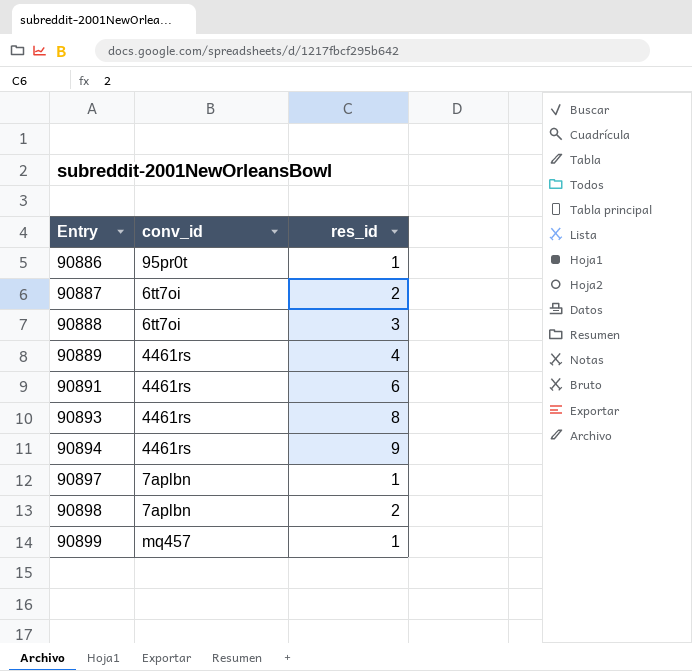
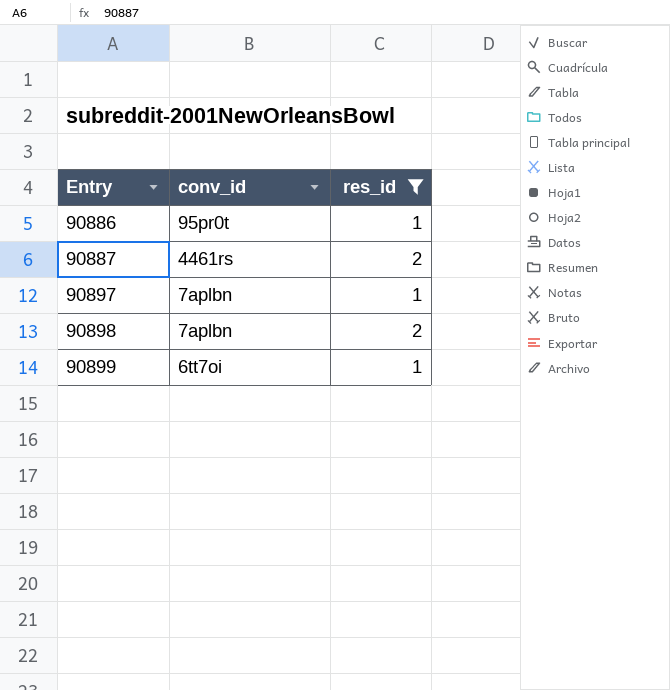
filter: none -> res_id <= 2
90887 | conv_id: 6tt7oi -> 4461rs
90899 | conv_id: mq457 -> 6tt7oi

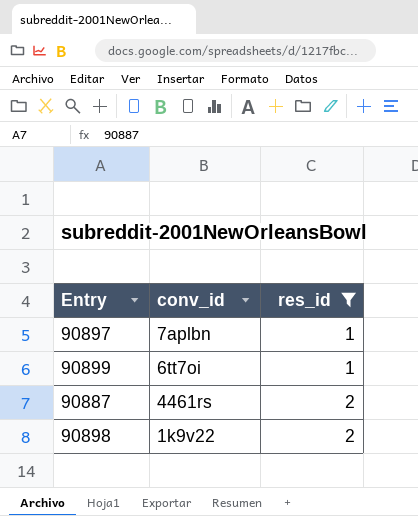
row order: Entry ascending -> res_id ascending
row 90886: 95pr0t | 1 -> none
90898 | conv_id: 7aplbn -> 1k9v22

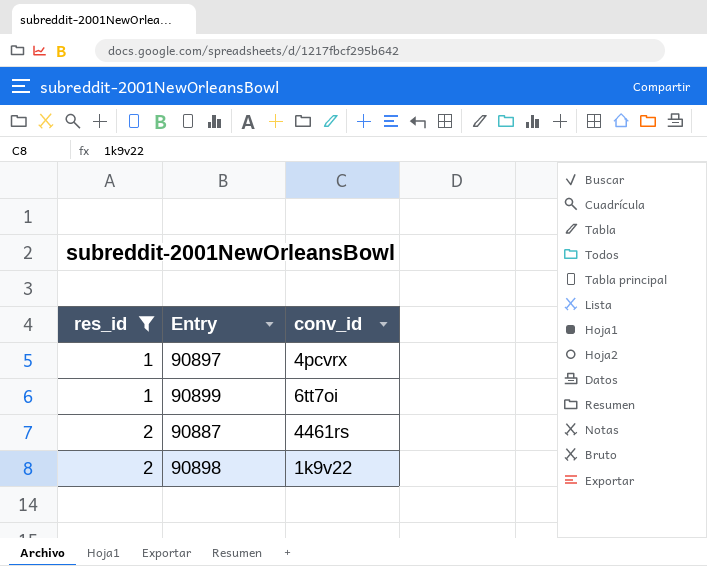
column res_id | position: 3 -> 1
90897 | conv_id: 7aplbn -> 4pcvrx

